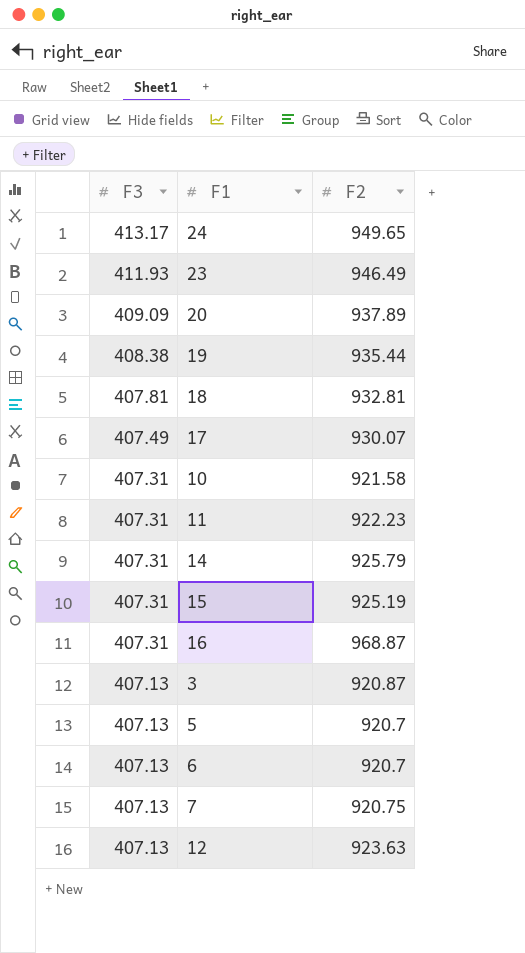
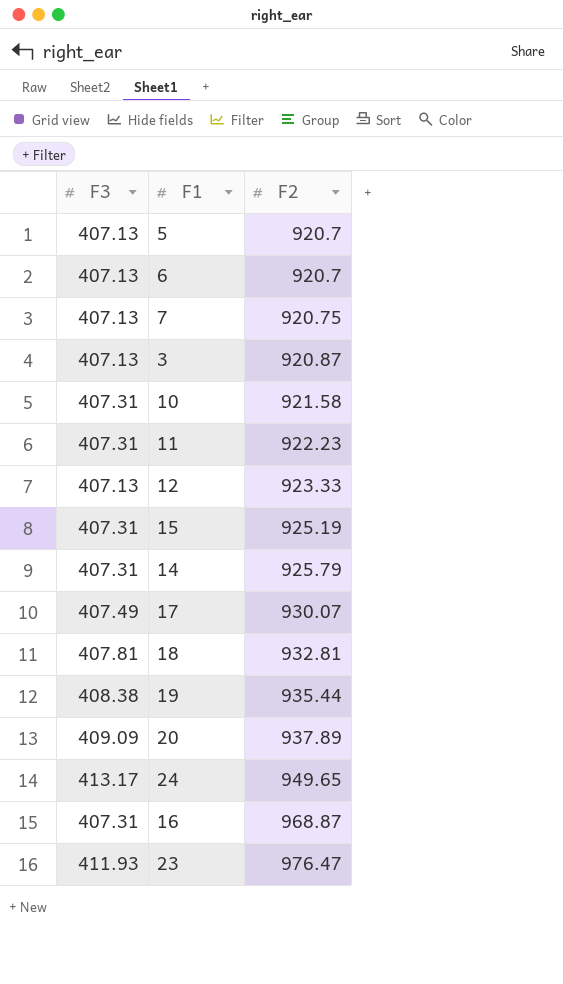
row order: F3 descending -> F2 ascending
12 | F2: 923.63 -> 923.33
23 | F2: 946.49 -> 976.47

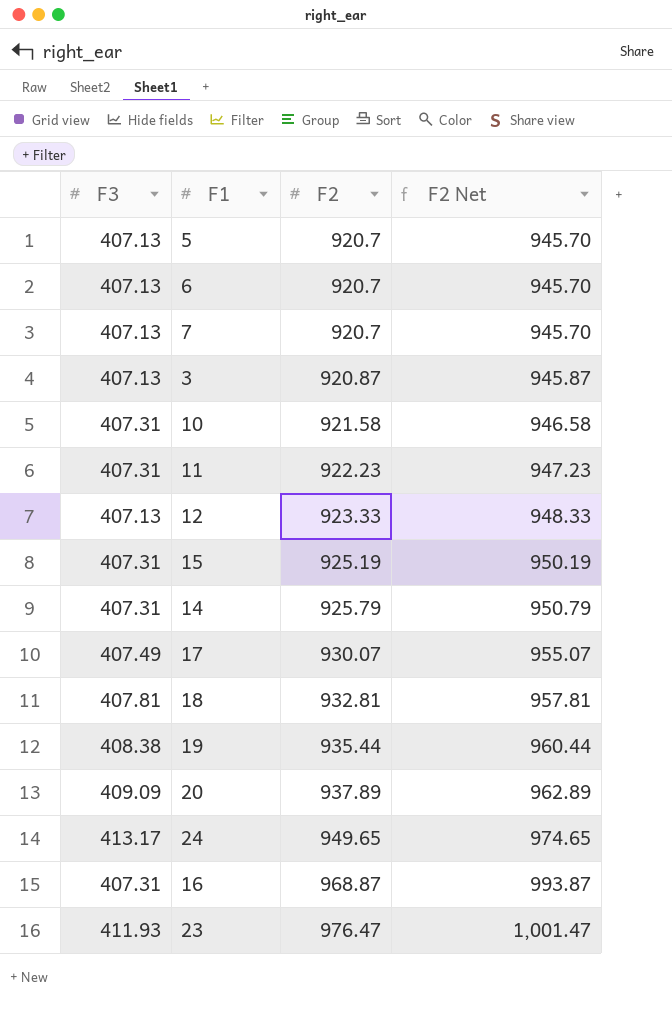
column F2 Net | formula: none -> [F2] + 25
7 | F2: 920.75 -> 920.7

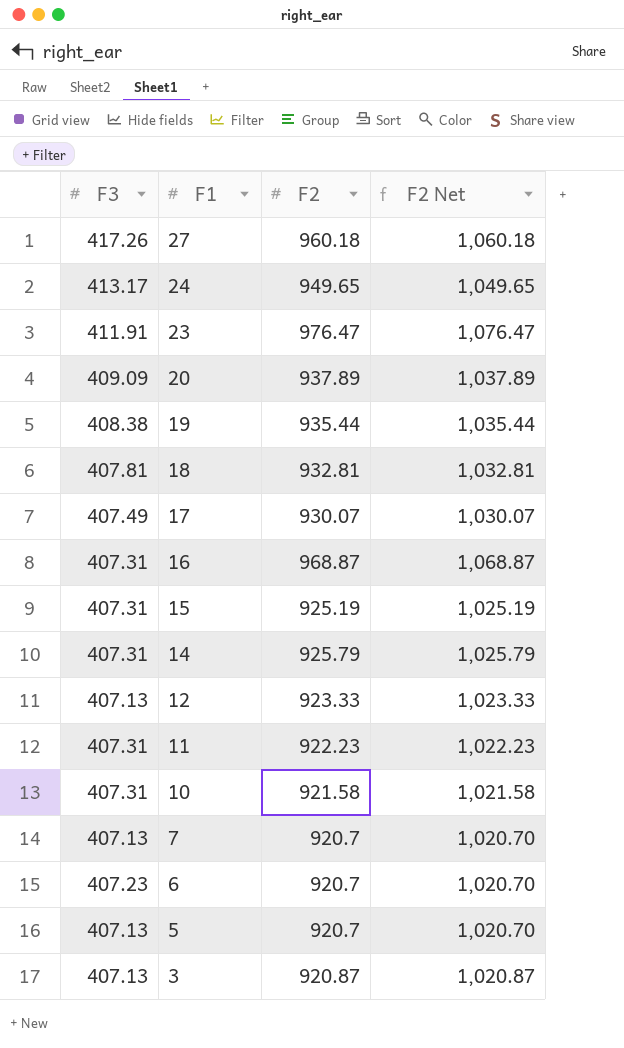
row order: F2 ascending -> F1 descending
column F2 Net | formula: [F2] + 25 -> [F2] + 100
row 27: none -> 417.26 | 960.18 | 1,060.18
23 | F3: 411.93 -> 411.91
6 | F3: 407.13 -> 407.23

